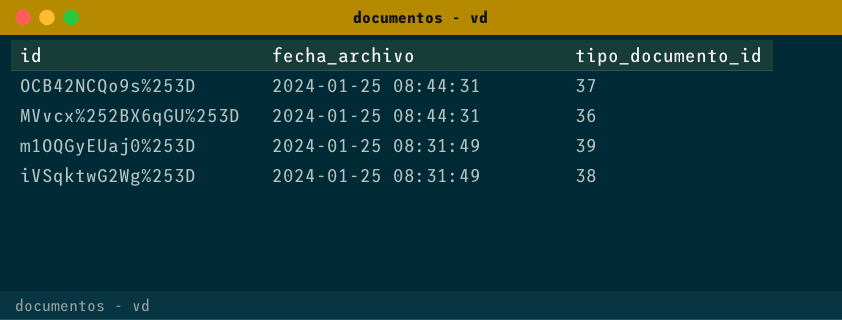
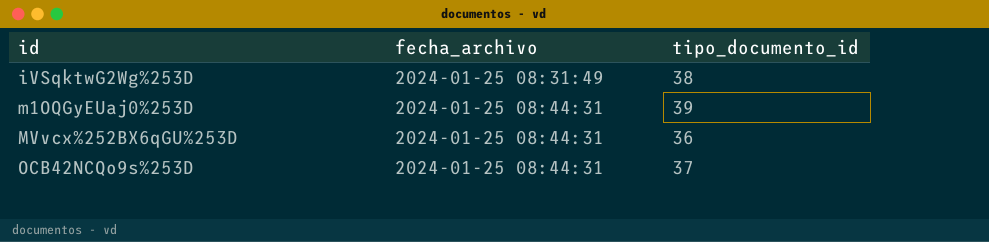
row order: id descending -> id ascending
m1OQGyEUaj0%253D | fecha_archivo: 2024-01-25 08:31:49 -> 2024-01-25 08:44:31

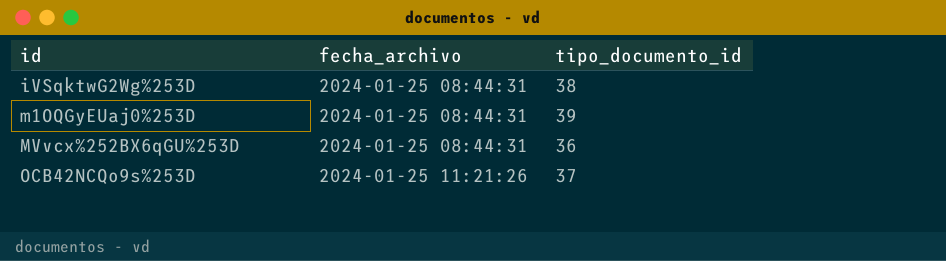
iVSqktwG2Wg%253D | fecha_archivo: 2024-01-25 08:31:49 -> 2024-01-25 08:44:31
OCB42NCQo9s%253D | fecha_archivo: 2024-01-25 08:44:31 -> 2024-01-25 11:21:26

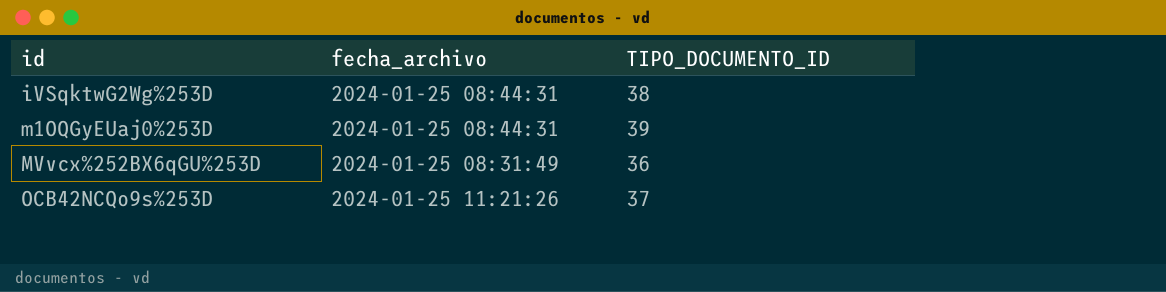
column name: tipo_documento_id -> TIPO_DOCUMENTO_ID
MVvcx%252BX6qGU%253D | fecha_archivo: 2024-01-25 08:44:31 -> 2024-01-25 08:31:49

